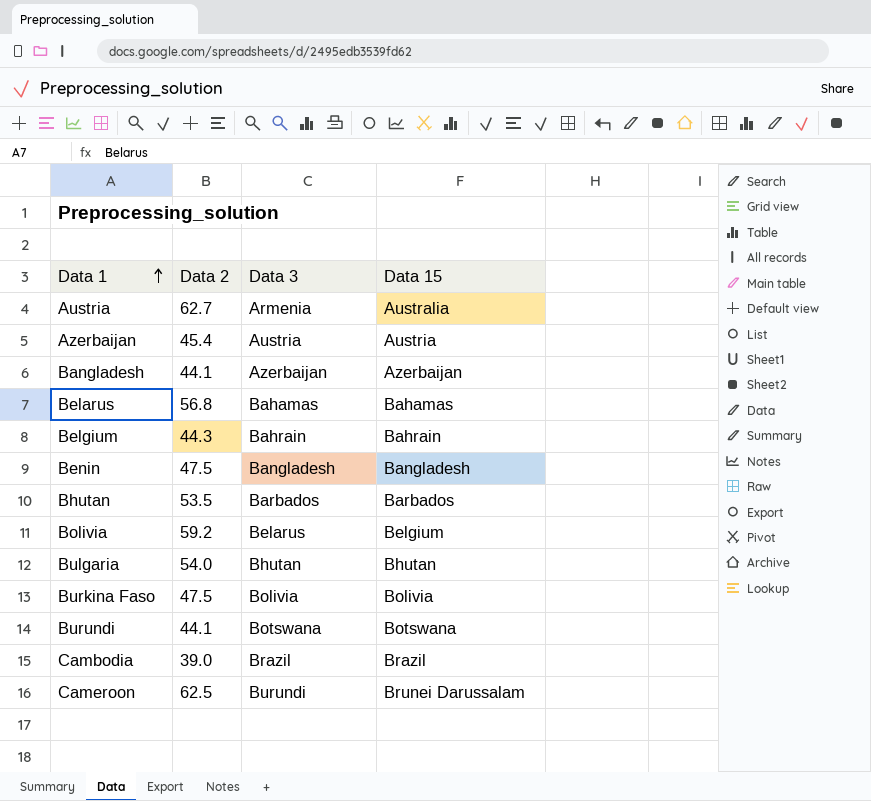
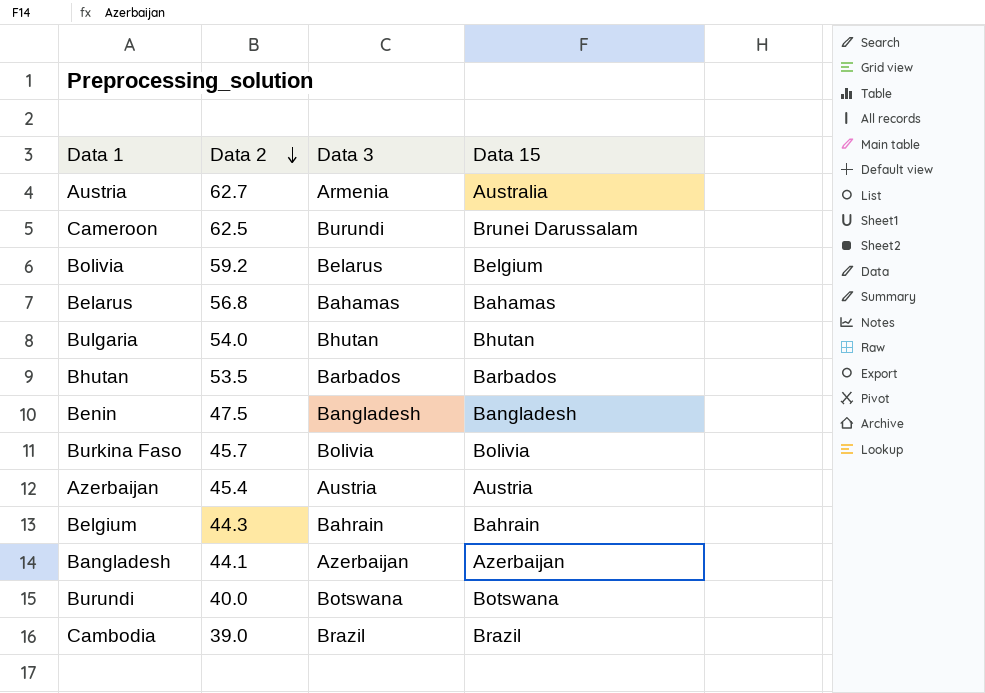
row order: Data 1 ascending -> Data 2 descending
Burkina Faso | Data 2: 47.5 -> 45.7
Burundi | Data 2: 44.1 -> 40.0

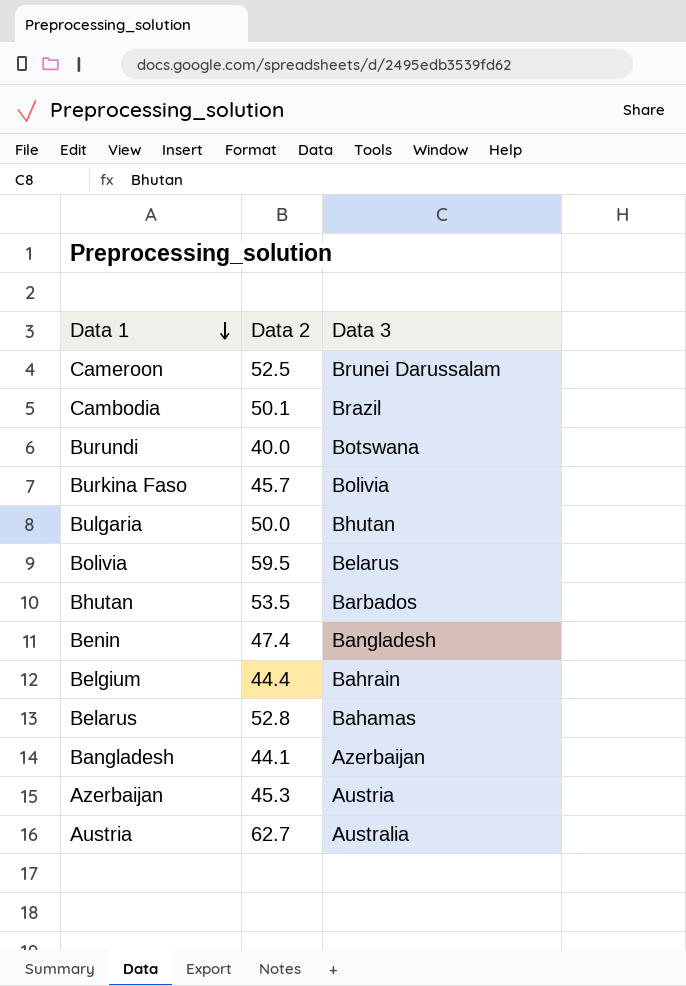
row order: Data 2 descending -> Data 1 descending
column Data 15 | position: 4 -> none
Cameroon | Data 2: 62.5 -> 52.5
Cameroon | Data 3: Burundi -> Brunei Darussalam
Cambodia | Data 2: 39.0 -> 50.1
Bulgaria | Data 2: 54.0 -> 50.0
Bolivia | Data 2: 59.2 -> 59.5
Benin | Data 2: 47.5 -> 47.4
Belgium | Data 2: 44.3 -> 44.4
Belarus | Data 2: 56.8 -> 52.8
Azerbaijan | Data 2: 45.4 -> 45.3
Austria | Data 3: Armenia -> Australia

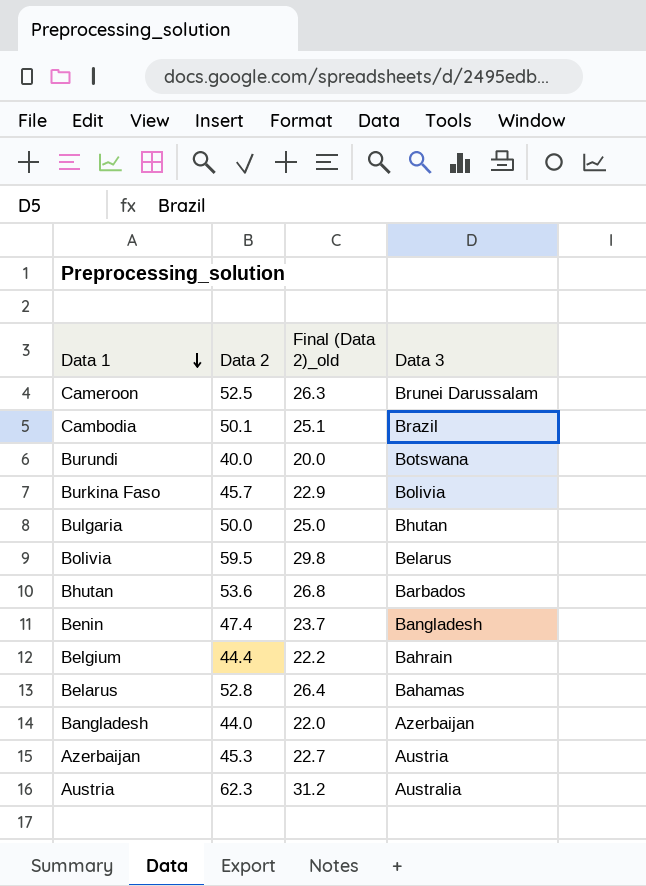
column Final (Data 2)_old | formula: none -> [Data 2] * 0.5
Bhutan | Data 2: 53.5 -> 53.6
Bangladesh | Data 2: 44.1 -> 44.0
Austria | Data 2: 62.7 -> 62.3

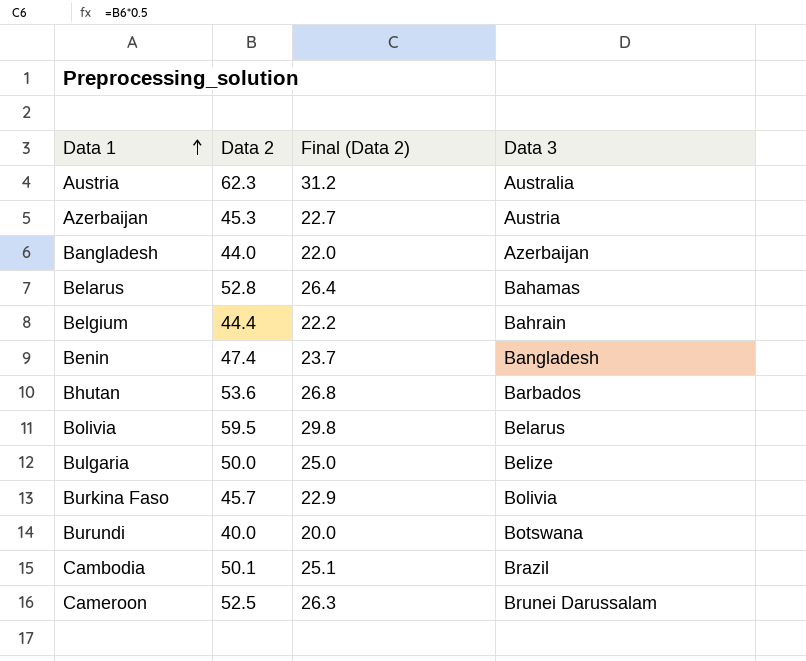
row order: Data 1 descending -> Data 1 ascending
column name: Final (Data 2)_old -> Final (Data 2)
Bulgaria | Data 3: Bhutan -> Belize

